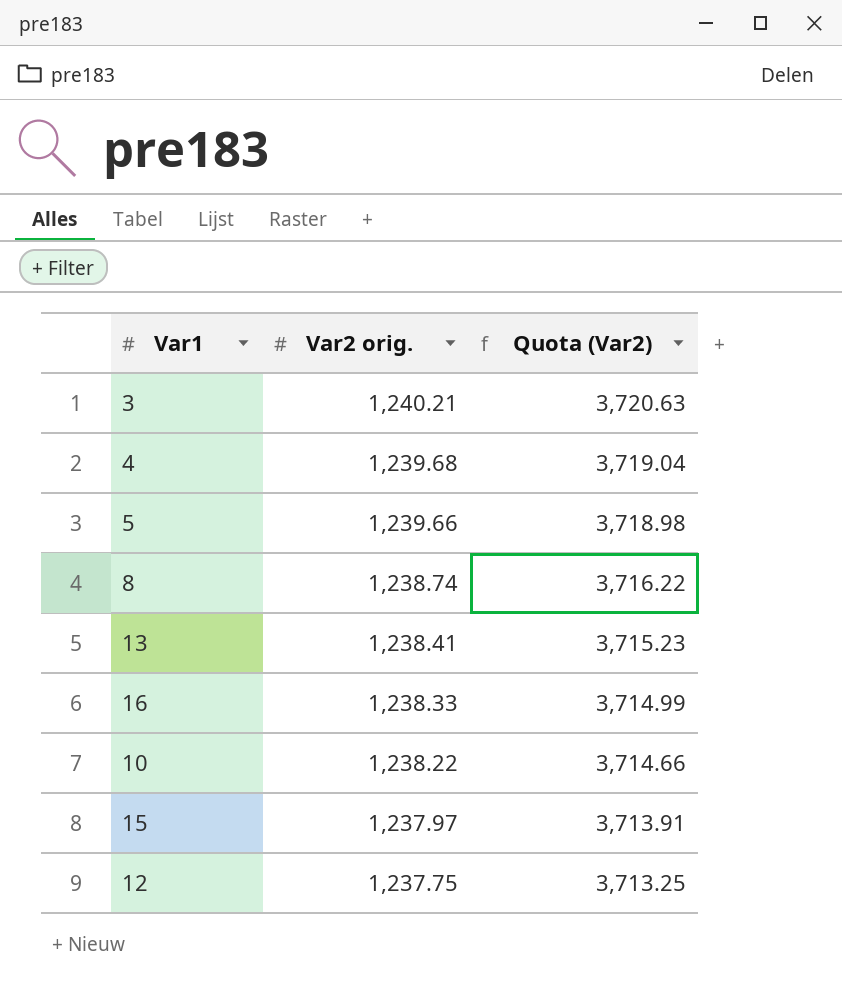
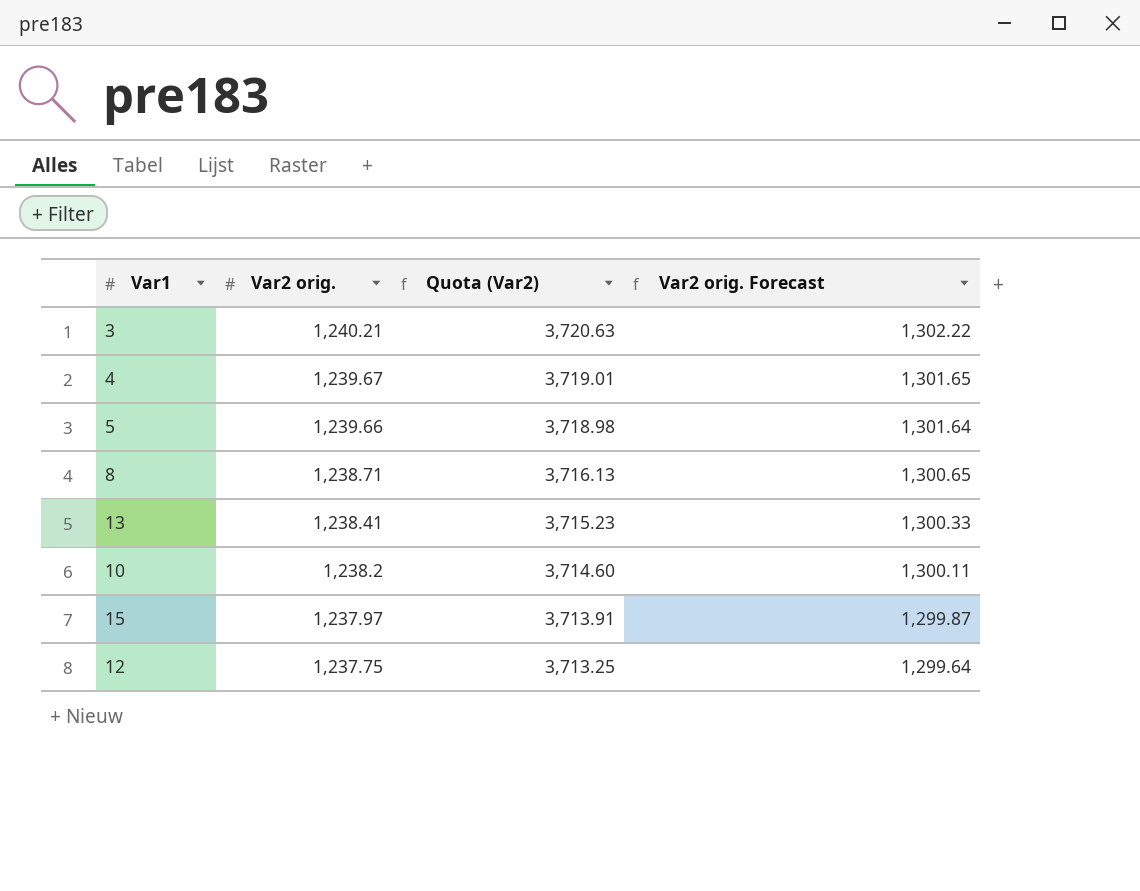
column Var2 orig. Forecast | formula: none -> [Var2 orig.] * 1.05
row 16: 1,238.33 | 3,714.99 -> none
4 | Var2 orig.: 1,239.68 -> 1,239.67
4 | Quota (Var2): 3,719.04 -> 3,719.01
8 | Var2 orig.: 1,238.74 -> 1,238.71
8 | Quota (Var2): 3,716.22 -> 3,716.13
10 | Var2 orig.: 1,238.22 -> 1,238.2
10 | Quota (Var2): 3,714.66 -> 3,714.60

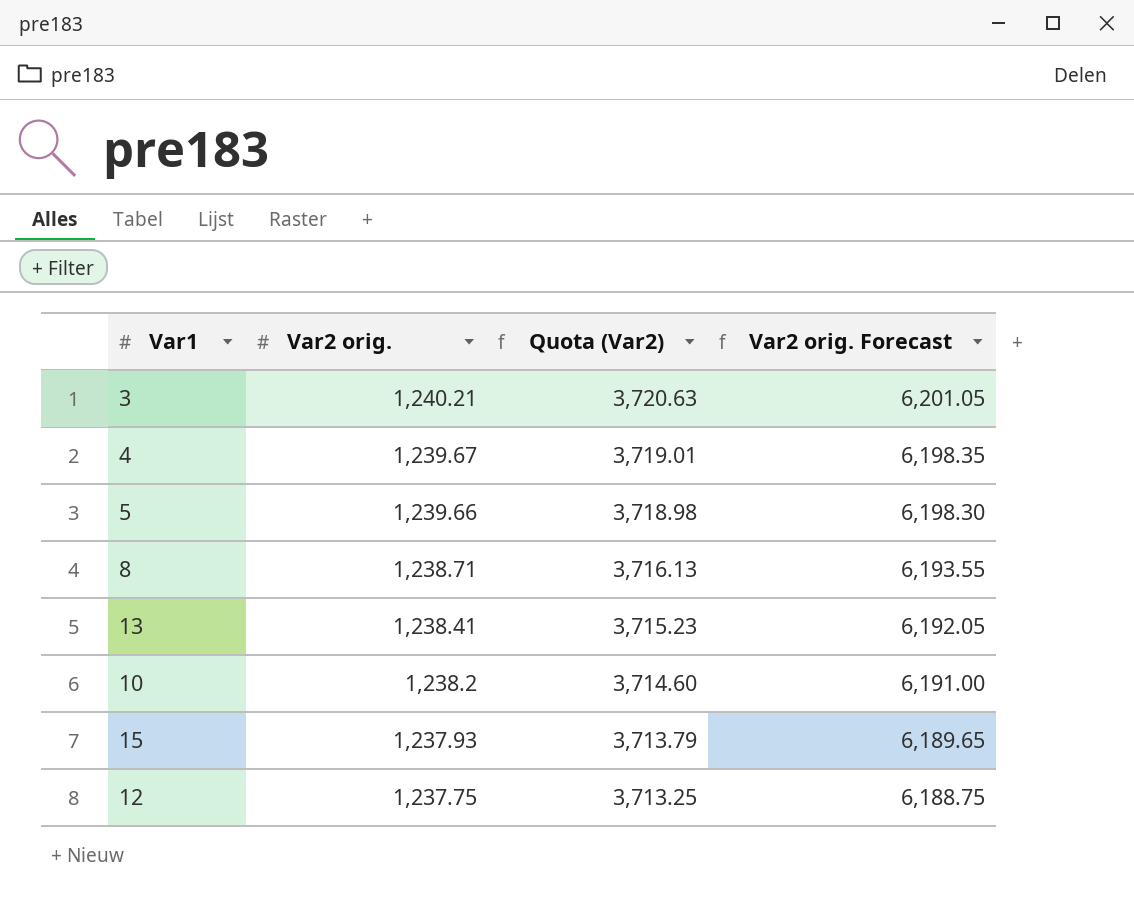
column Var2 orig. Forecast | formula: [Var2 orig.] * 1.05 -> [Var2 orig.] * 5
15 | Var2 orig.: 1,237.97 -> 1,237.93
15 | Quota (Var2): 3,713.91 -> 3,713.79

